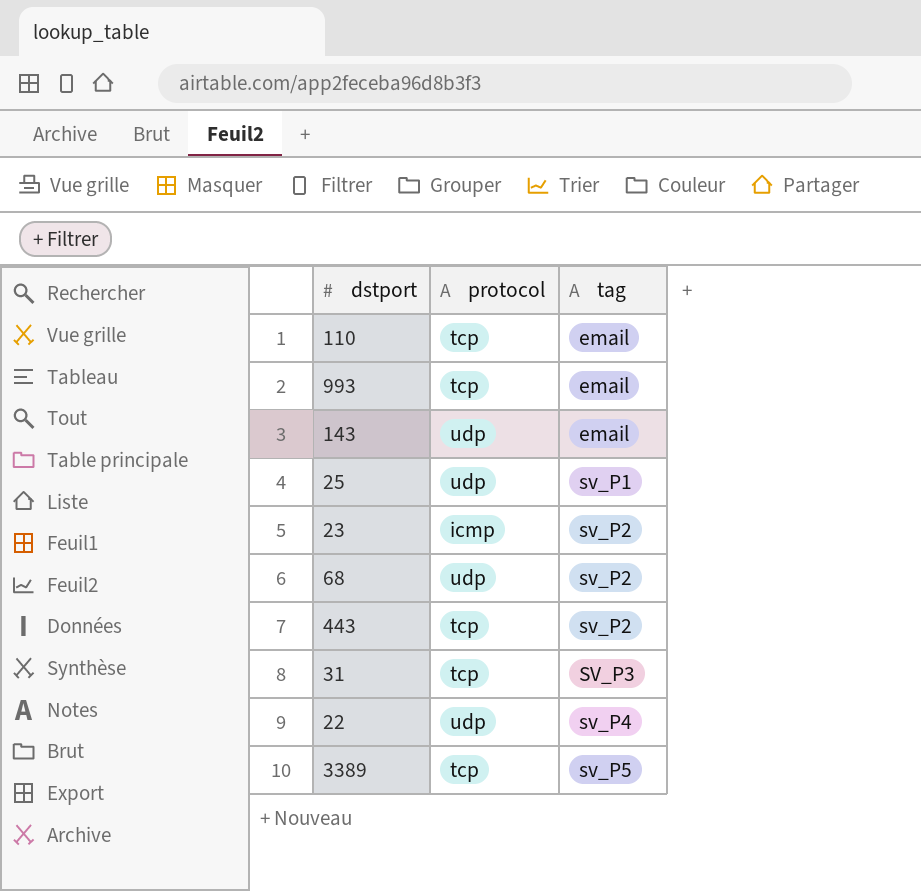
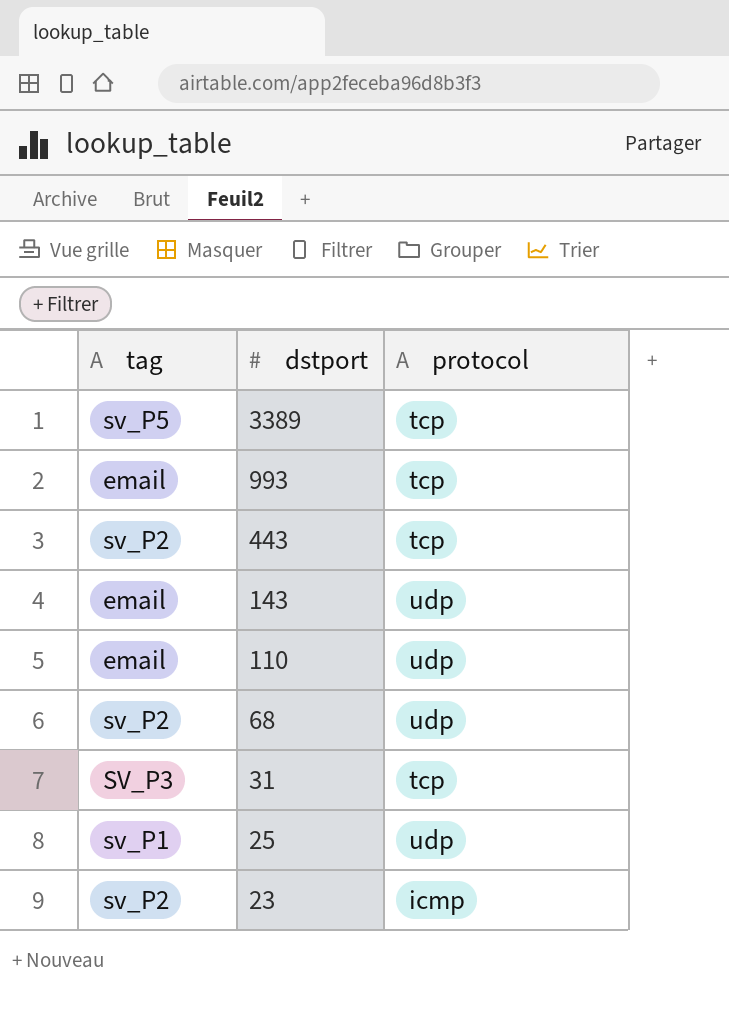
row order: tag ascending -> dstport descending
column tag | position: 3 -> 1
row 22: udp | sv_P4 -> none
110 | protocol: tcp -> udp

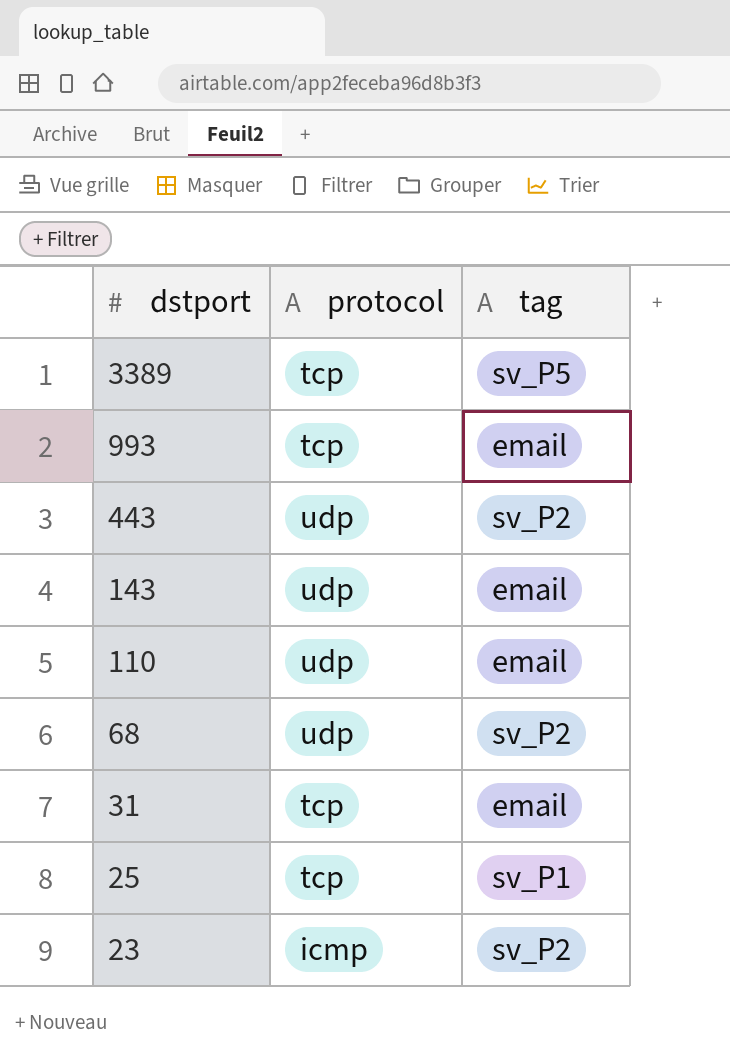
column tag | position: 1 -> 3
443 | protocol: tcp -> udp
31 | tag: SV_P3 -> email
25 | protocol: udp -> tcp

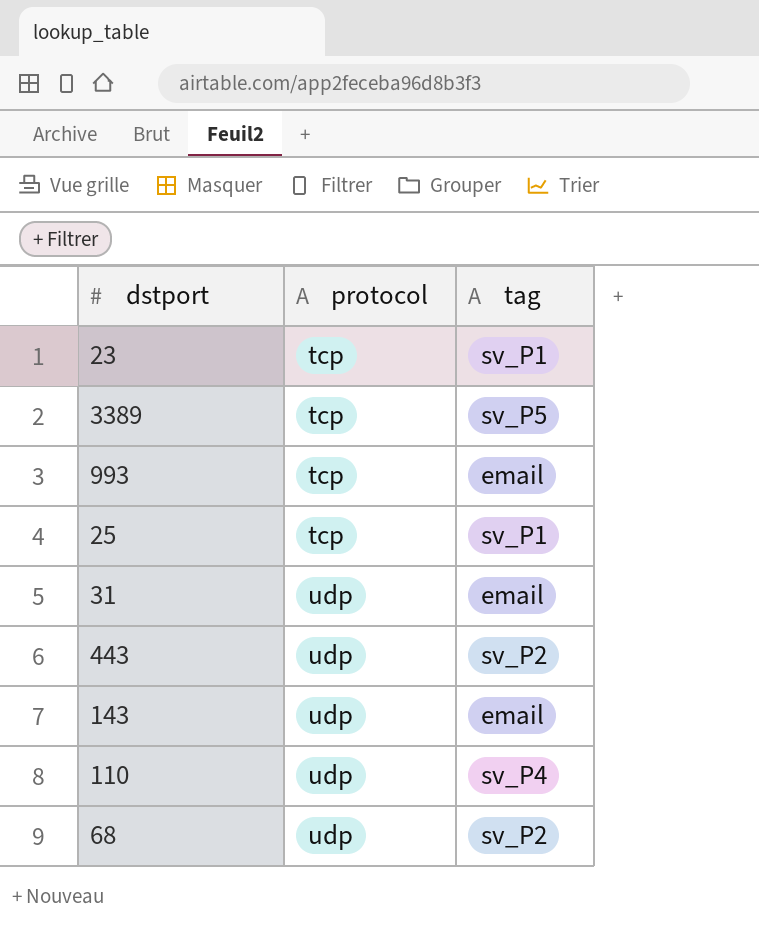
row order: dstport descending -> protocol ascending
23 | protocol: icmp -> tcp
23 | tag: sv_P2 -> sv_P1
31 | protocol: tcp -> udp
110 | tag: email -> sv_P4

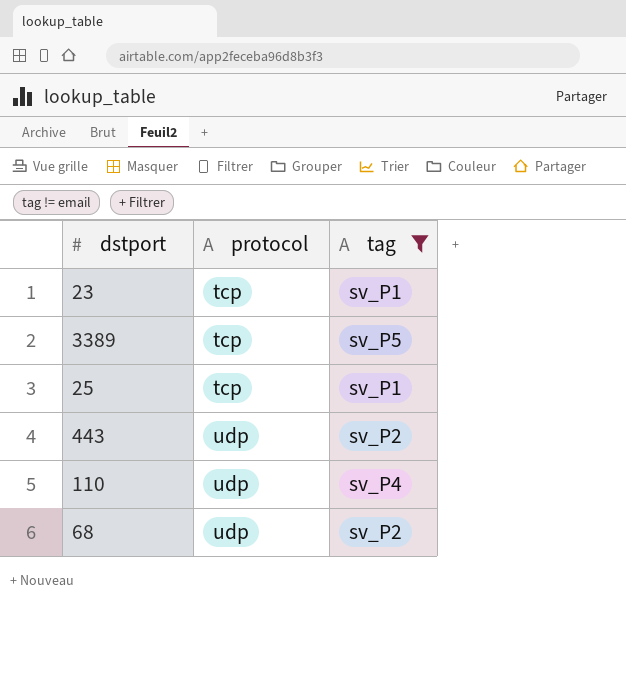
filter: none -> tag != email

